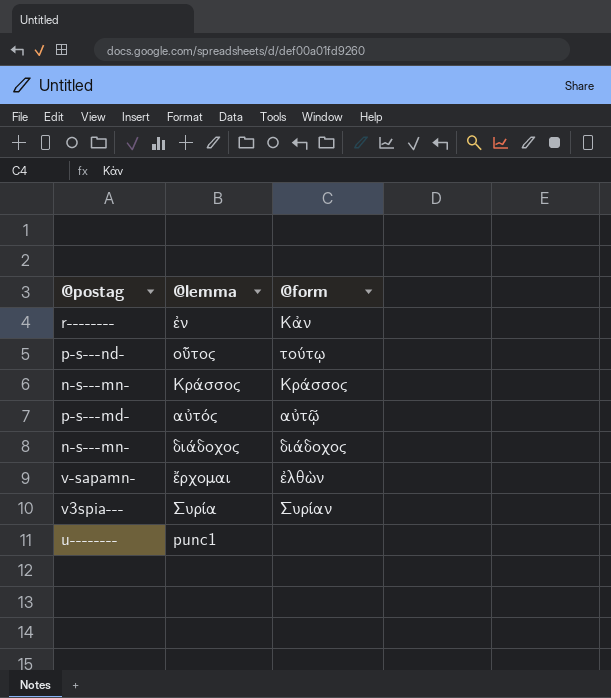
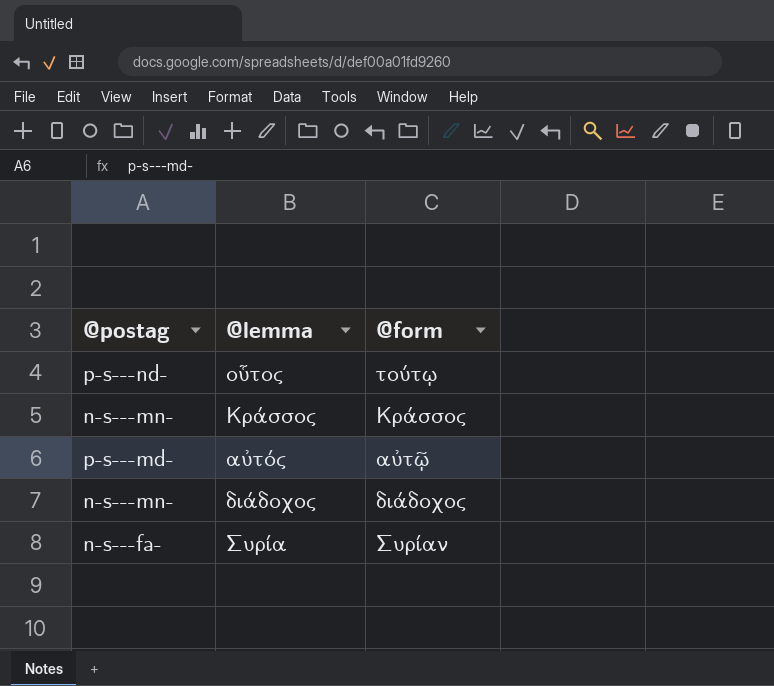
row ἐν: r-------- | Κἀν -> none
row ἔρχομαι: v-sapamn- | ἐλθὼν -> none
row punc1: u-------- | none -> none
Συρία | @postag: v3spia--- -> n-s---fa-

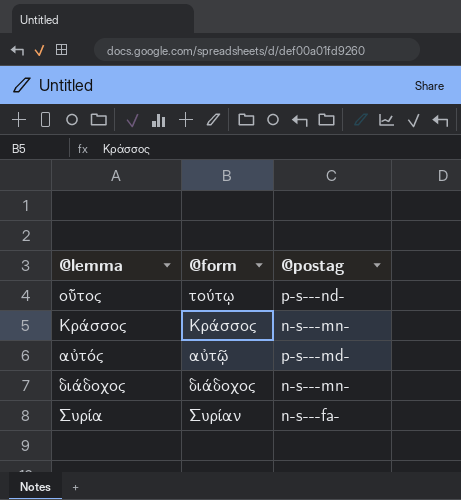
column @postag | position: 1 -> 3

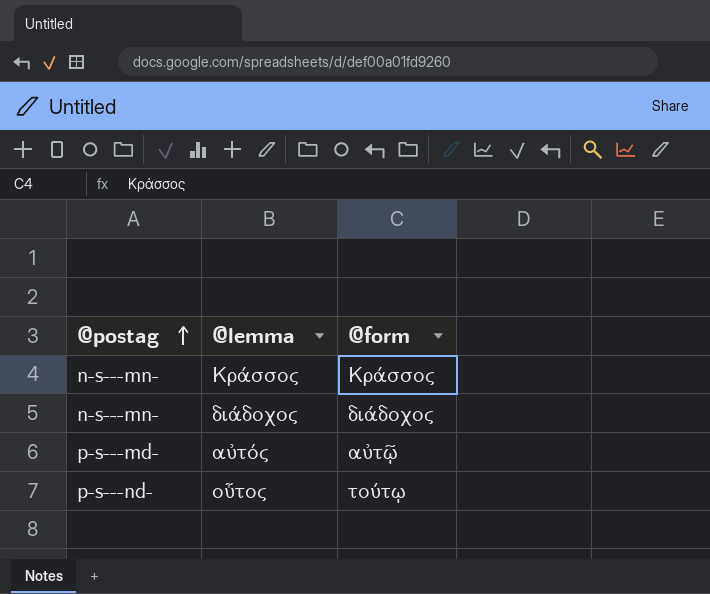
row order: none -> @postag ascending
column @postag | position: 3 -> 1
row Συρία: Συρίαν | n-s---fa- -> none

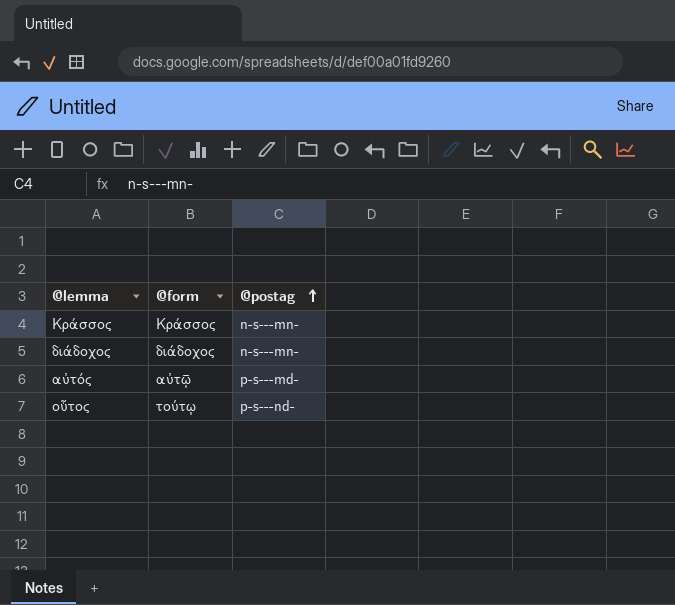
column @postag | position: 1 -> 3

